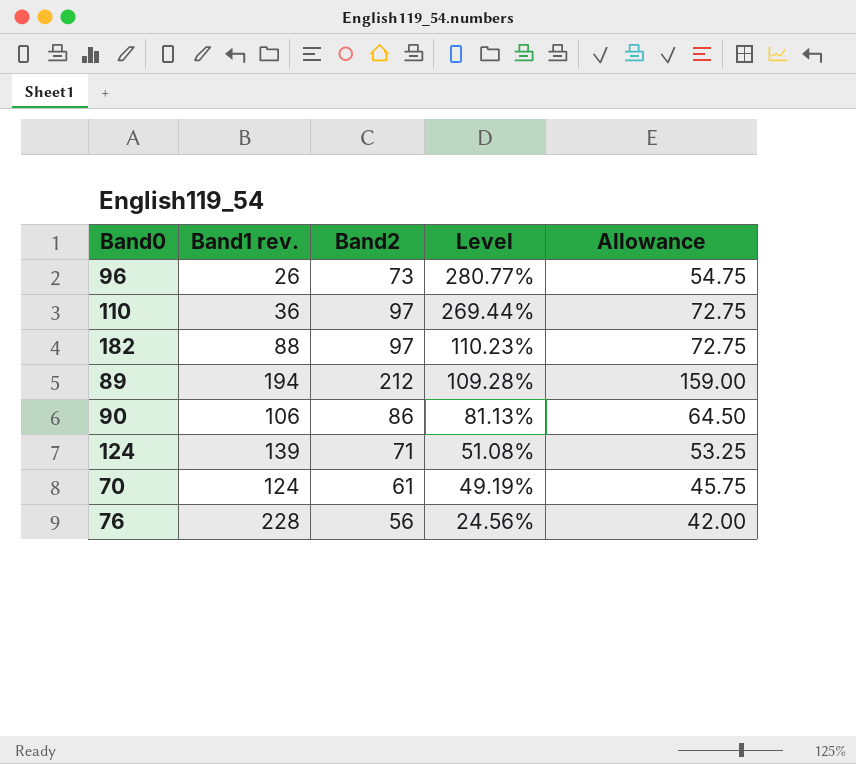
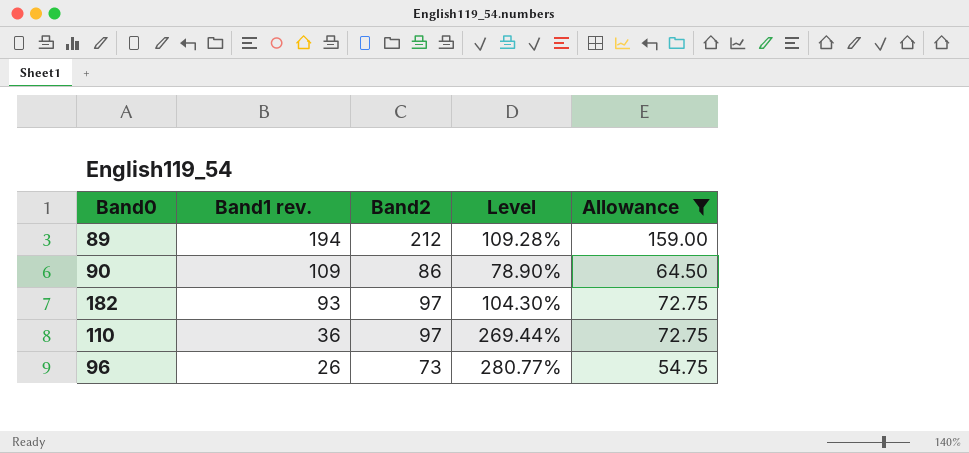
filter: none -> Allowance >= 54.75
row order: Level descending -> Band1 rev. descending
90 | Band1 rev.: 106 -> 109
90 | Level: 81.13% -> 78.90%
182 | Band1 rev.: 88 -> 93
182 | Level: 110.23% -> 104.30%

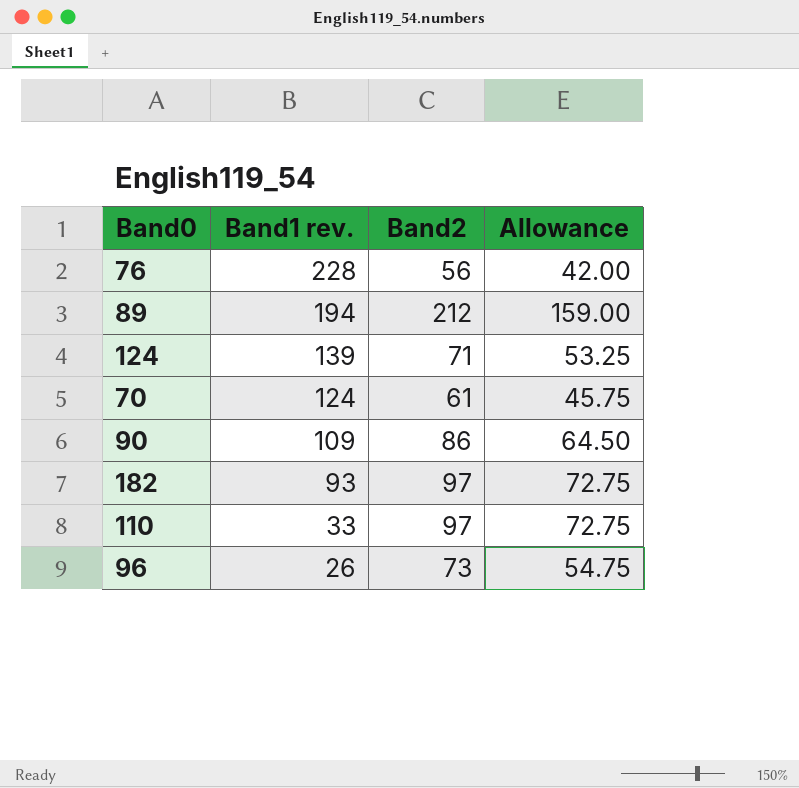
filter: Allowance >= 54.75 -> none
column Level | formula: [Band2] / [Band1 rev.] -> none
110 | Band1 rev.: 36 -> 33

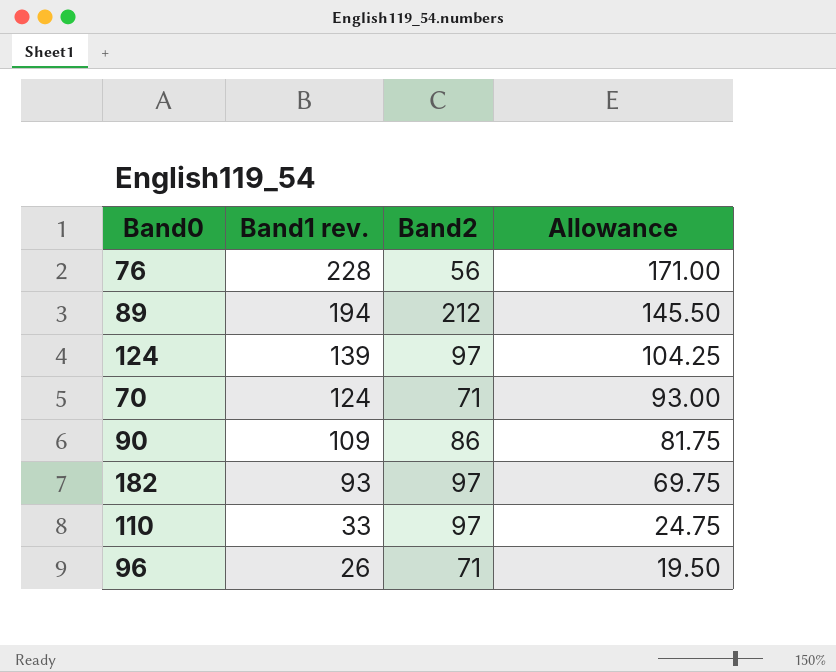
column Allowance | formula: [Band2] * 0.75 -> [Band1 rev.] * 0.75
124 | Band2: 71 -> 97
70 | Band2: 61 -> 71
96 | Band2: 73 -> 71

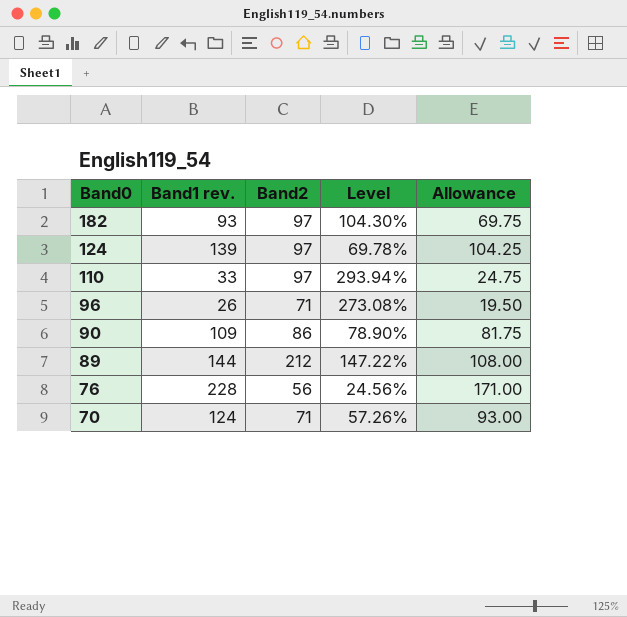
row order: Band1 rev. descending -> Band0 descending
column Level | formula: none -> [Band2] / [Band1 rev.]
89 | Band1 rev.: 194 -> 144
89 | Allowance: 145.50 -> 108.00

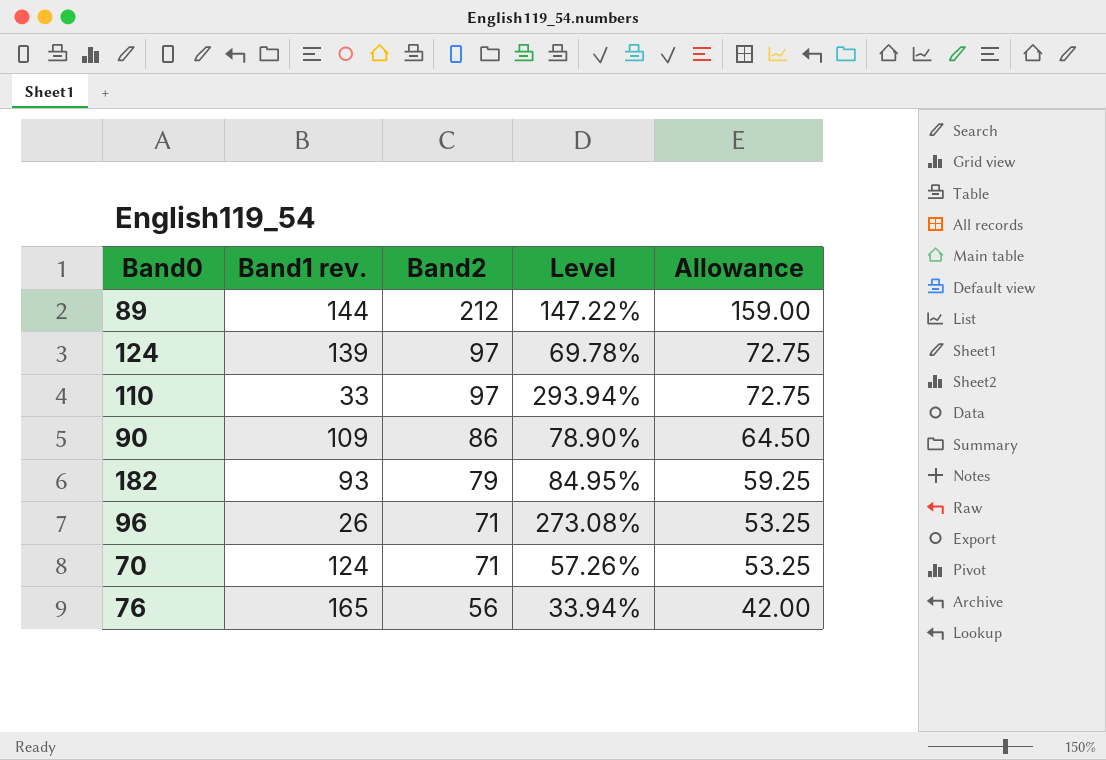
row order: Band0 descending -> Band2 descending
column Allowance | formula: [Band1 rev.] * 0.75 -> [Band2] * 0.75
182 | Band2: 97 -> 79
182 | Level: 104.30% -> 84.95%
76 | Band1 rev.: 228 -> 165
76 | Level: 24.56% -> 33.94%

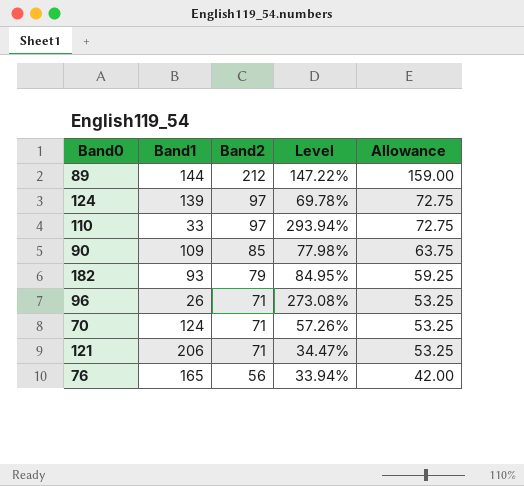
column name: Band1 rev. -> Band1
90 | Band2: 86 -> 85
90 | Level: 78.90% -> 77.98%
90 | Allowance: 64.50 -> 63.75
row 121: none -> 206 | 71 | 34.47% | 53.25

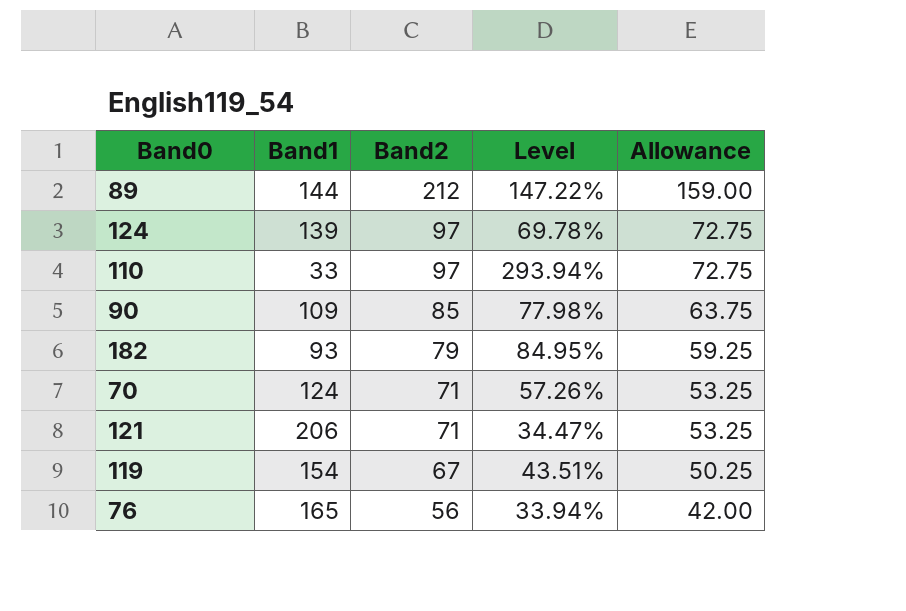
row 96: 26 | 71 | 273.08% | 53.25 -> none
row 119: none -> 154 | 67 | 43.51% | 50.25

